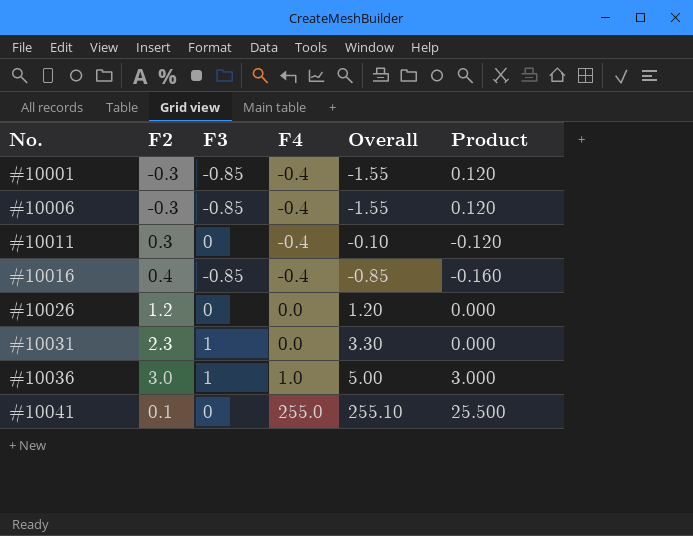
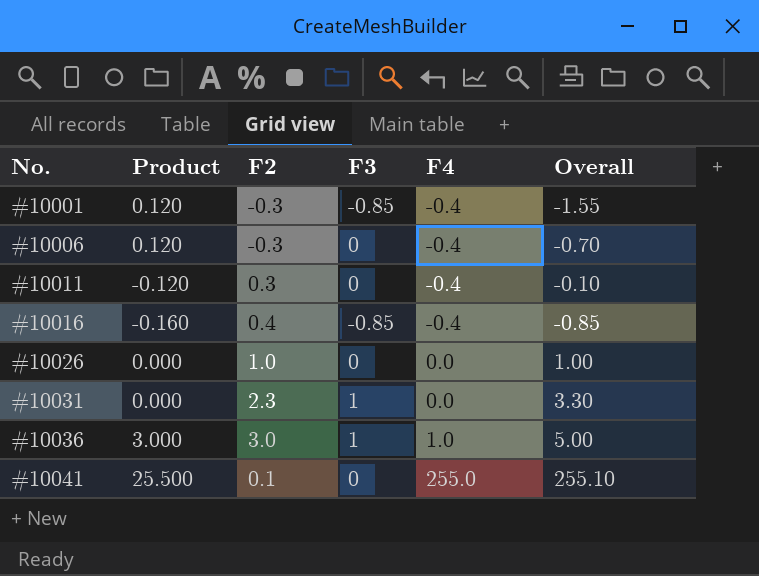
column Product | position: 6 -> 2
#10006 | F3: -0.85 -> 0
#10006 | Overall: -1.55 -> -0.70
#10026 | F2: 1.2 -> 1.0
#10026 | Overall: 1.20 -> 1.00

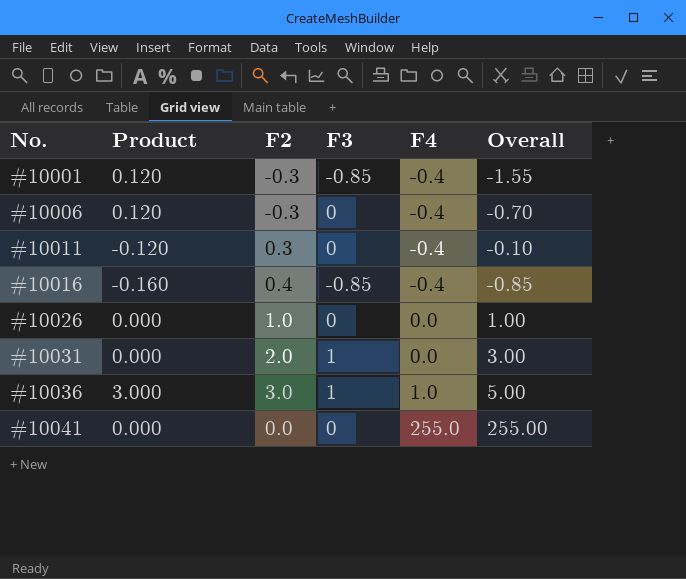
#10031 | F2: 2.3 -> 2.0
#10031 | Overall: 3.30 -> 3.00
#10041 | Product: 25.500 -> 0.000
#10041 | F2: 0.1 -> 0.0
#10041 | Overall: 255.10 -> 255.00

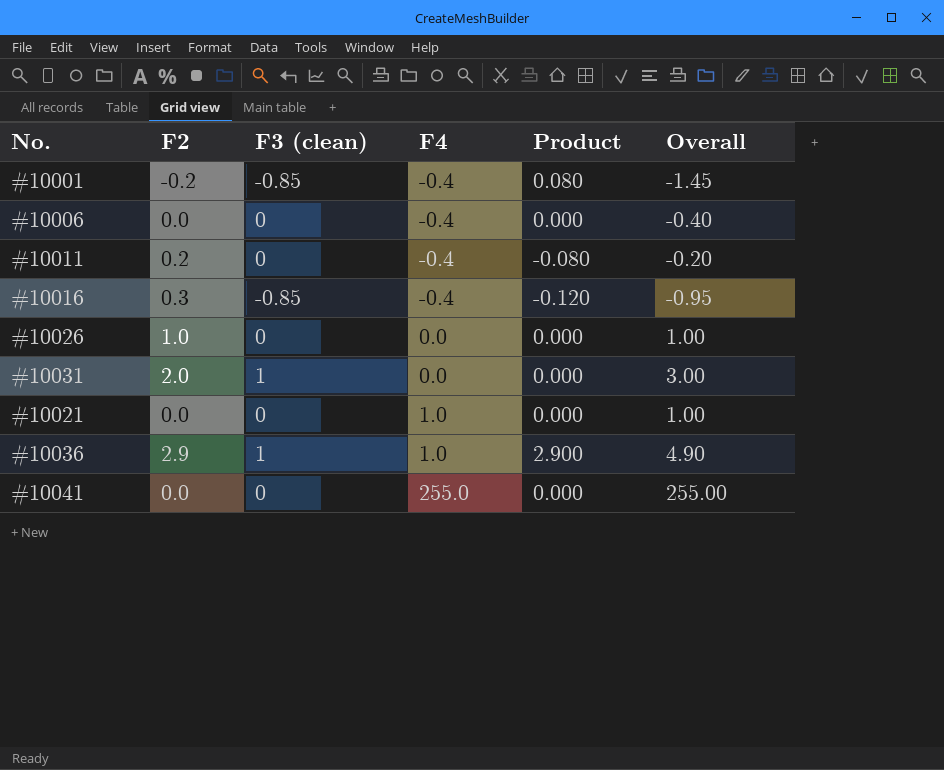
column name: F3 -> F3 (clean)
column Product | position: 2 -> 5
#10001 | F2: -0.3 -> -0.2
#10001 | Product: 0.120 -> 0.080
#10001 | Overall: -1.55 -> -1.45
#10006 | F2: -0.3 -> 0.0
#10006 | Product: 0.120 -> 0.000
#10006 | Overall: -0.70 -> -0.40
#10011 | F2: 0.3 -> 0.2
#10011 | Product: -0.120 -> -0.080
#10011 | Overall: -0.10 -> -0.20
#10016 | F2: 0.4 -> 0.3
#10016 | Product: -0.160 -> -0.120
#10016 | Overall: -0.85 -> -0.95
row #10021: none -> 0.0 | 0 | 1.0 | 0.000 | 1.00
#10036 | F2: 3.0 -> 2.9
#10036 | Product: 3.000 -> 2.900
#10036 | Overall: 5.00 -> 4.90

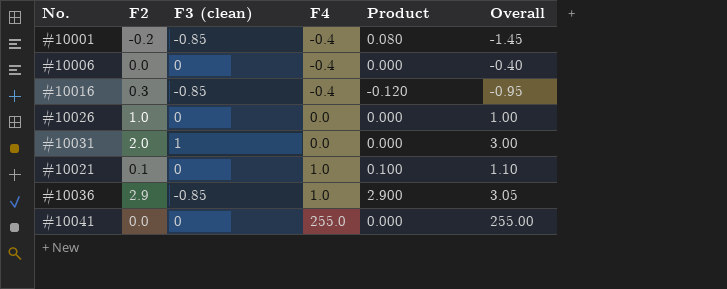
row #10011: 0.2 | 0 | -0.4 | -0.080 | -0.20 -> none
#10021 | F2: 0.0 -> 0.1
#10021 | Product: 0.000 -> 0.100
#10021 | Overall: 1.00 -> 1.10
#10036 | F3 (clean): 1 -> -0.85
#10036 | Overall: 4.90 -> 3.05

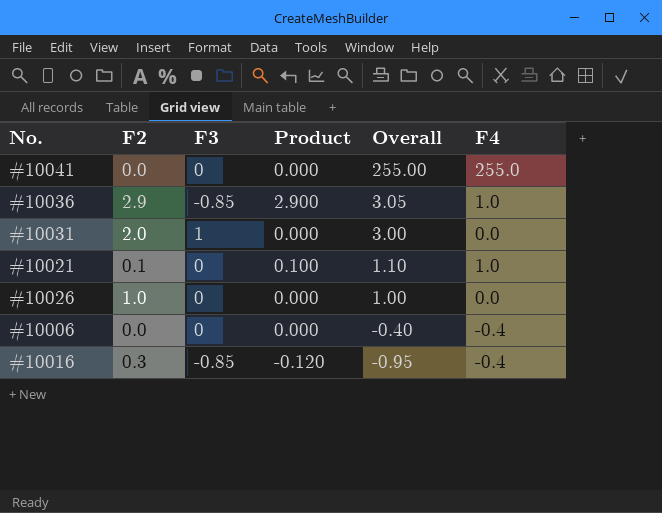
row order: F4 ascending -> Overall descending
column name: F3 (clean) -> F3
column F4 | position: 4 -> 6
row #10001: -0.2 | -0.85 | -0.4 | 0.080 | -1.45 -> none

